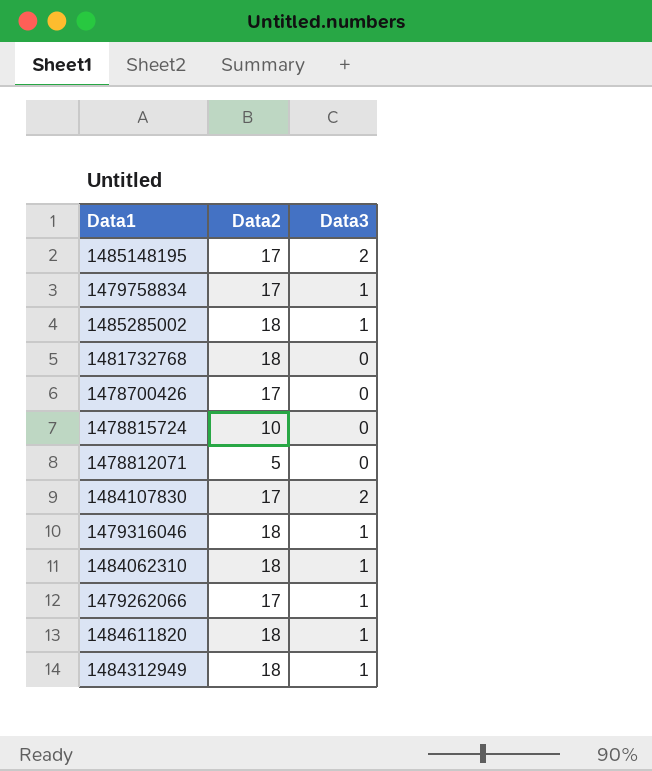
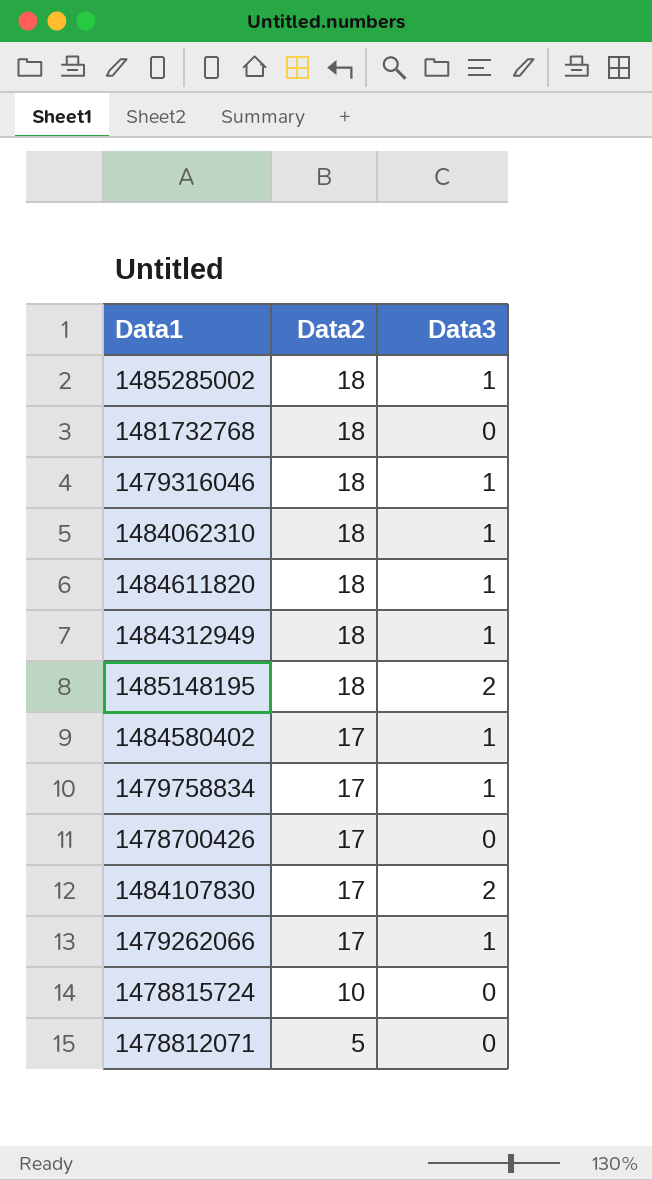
row order: none -> Data2 descending
1485148195 | Data2: 17 -> 18
row 1484580402: none -> 17 | 1

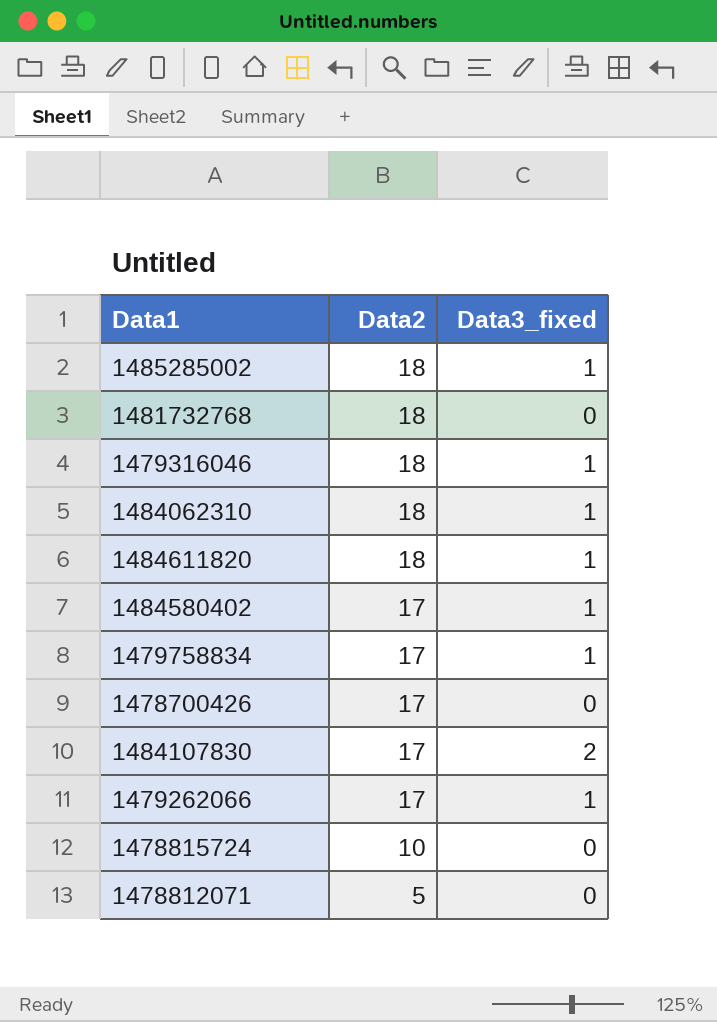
column name: Data3 -> Data3_fixed
row 1484312949: 18 | 1 -> none
row 1485148195: 18 | 2 -> none

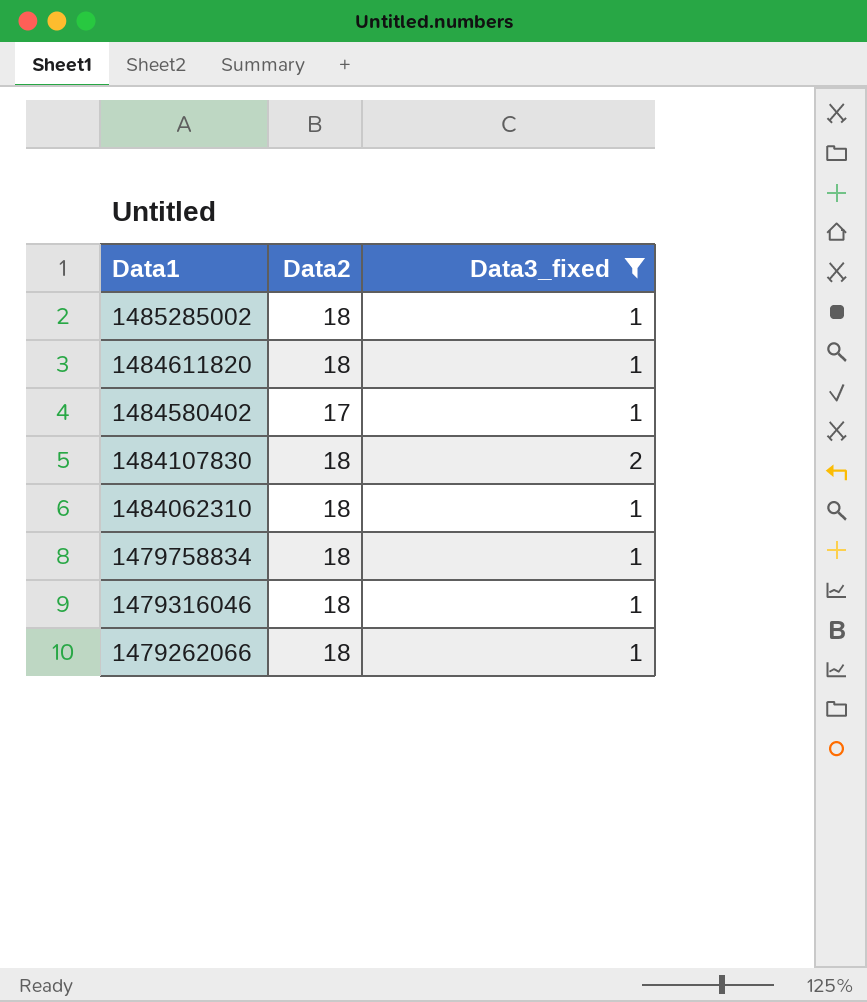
filter: none -> Data3_fixed != 0
row order: Data2 descending -> Data1 descending
1484107830 | Data2: 17 -> 18
1479758834 | Data2: 17 -> 18
1479262066 | Data2: 17 -> 18

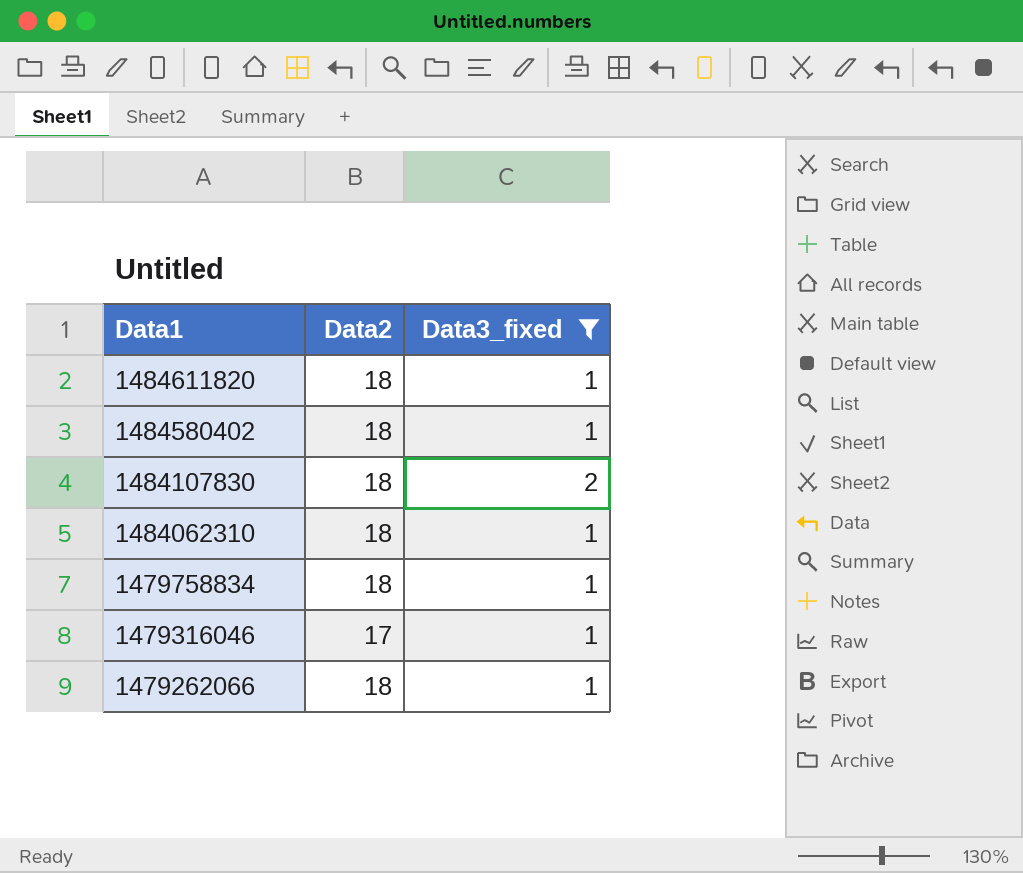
row 1485285002: 18 | 1 -> none
1484580402 | Data2: 17 -> 18
1479316046 | Data2: 18 -> 17

